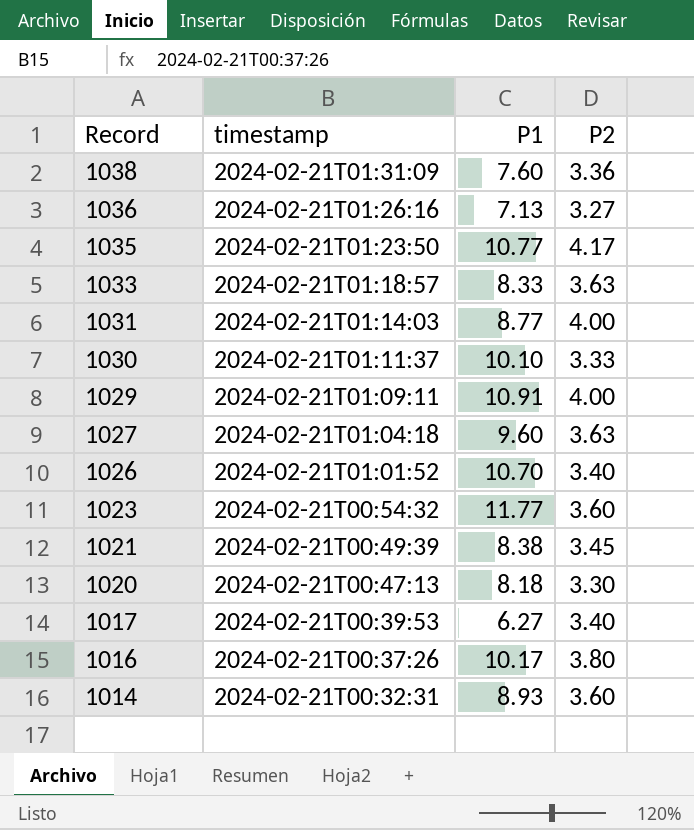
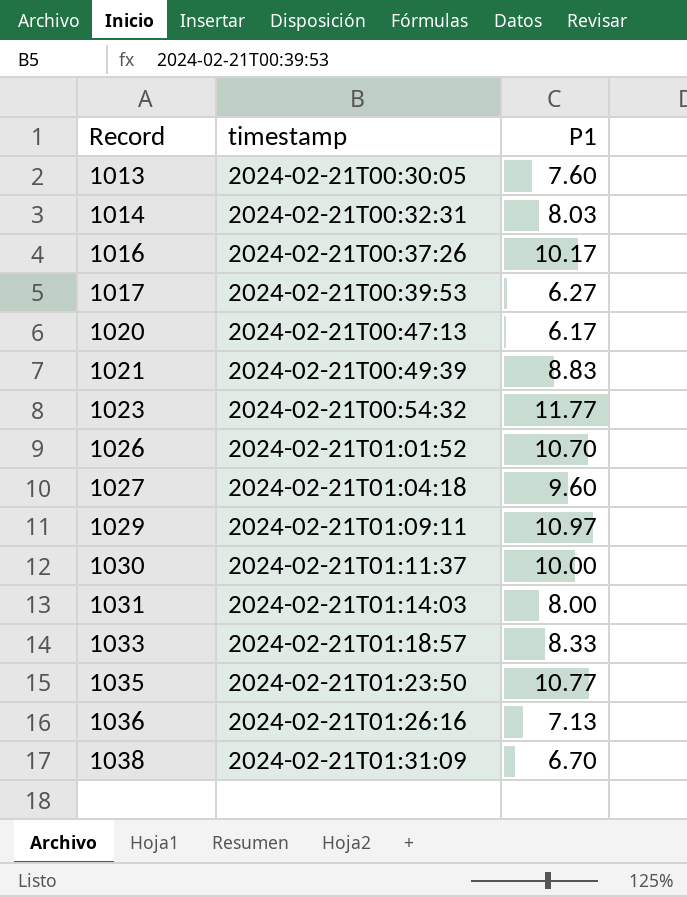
row order: Record descending -> Record ascending
column P2 | position: 4 -> none
row 1013: none -> 2024-02-21T00:30:05 | 7.60
1014 | P1: 8.93 -> 8.03
1020 | P1: 8.18 -> 6.17
1021 | P1: 8.38 -> 8.83
1029 | P1: 10.91 -> 10.97
1030 | P1: 10.10 -> 10.00
1031 | P1: 8.77 -> 8.00
1038 | P1: 7.60 -> 6.70

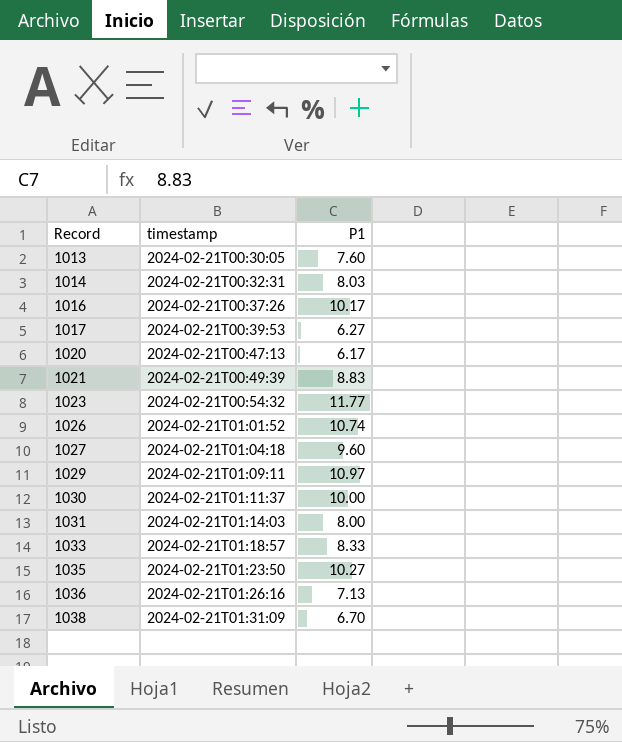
1026 | P1: 10.70 -> 10.74
1035 | P1: 10.77 -> 10.27

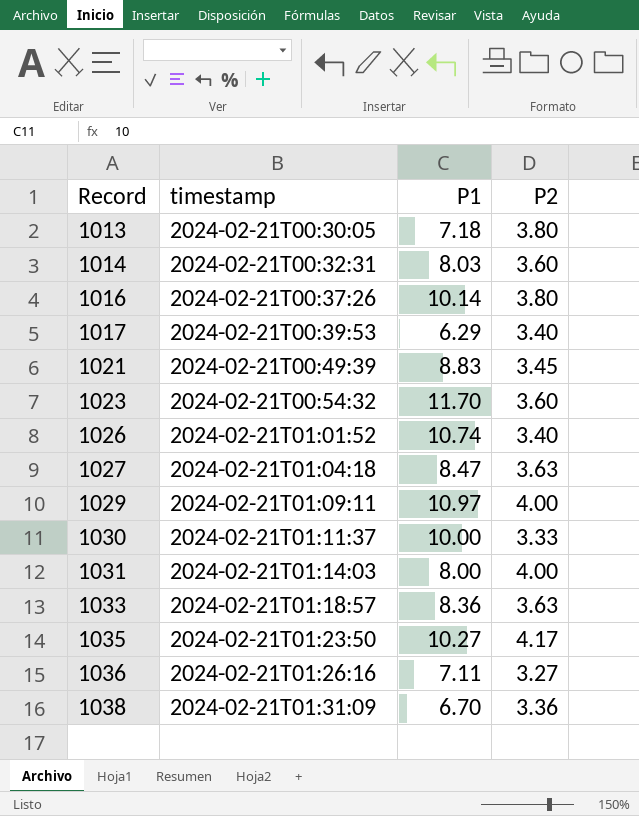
column P2 | position: none -> 4
row 1020: 2024-02-21T00:47:13 | 6.17 -> none
1013 | P1: 7.60 -> 7.18
1016 | P1: 10.17 -> 10.14
1017 | P1: 6.27 -> 6.29
1023 | P1: 11.77 -> 11.70
1027 | P1: 9.60 -> 8.47
1033 | P1: 8.33 -> 8.36
1036 | P1: 7.13 -> 7.11

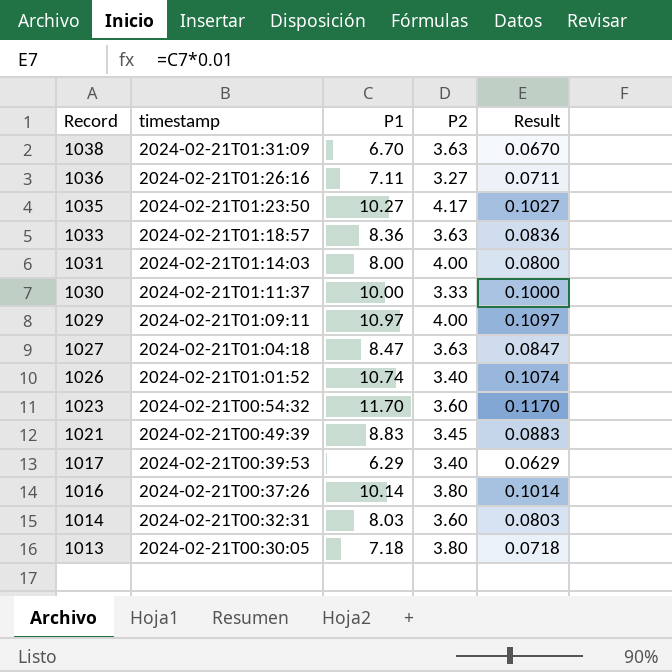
row order: Record ascending -> Record descending
column Result | formula: none -> [P1] * 0.01
1038 | P2: 3.36 -> 3.63

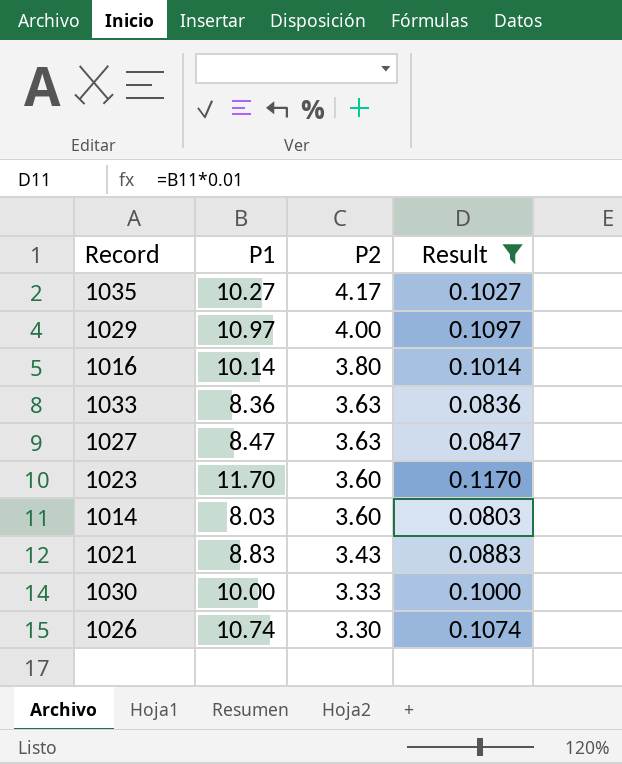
filter: none -> Result >= 0.0803
row order: Record descending -> P2 descending
column timestamp | position: 2 -> none
1021 | P2: 3.45 -> 3.43
1026 | P2: 3.40 -> 3.30

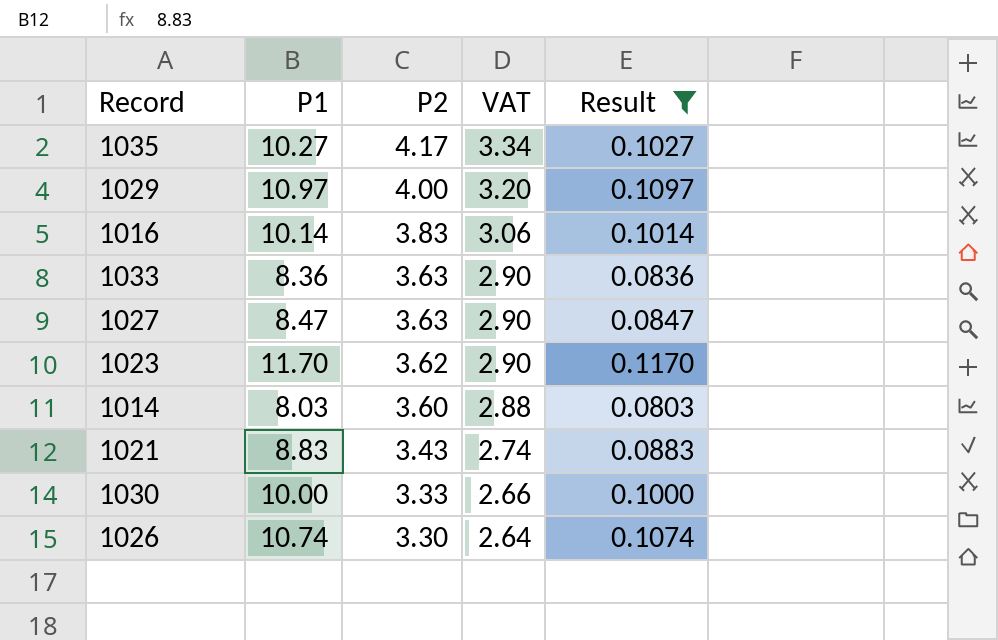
column VAT | formula: none -> [P2] * 0.8
1016 | P2: 3.80 -> 3.83
1023 | P2: 3.60 -> 3.62

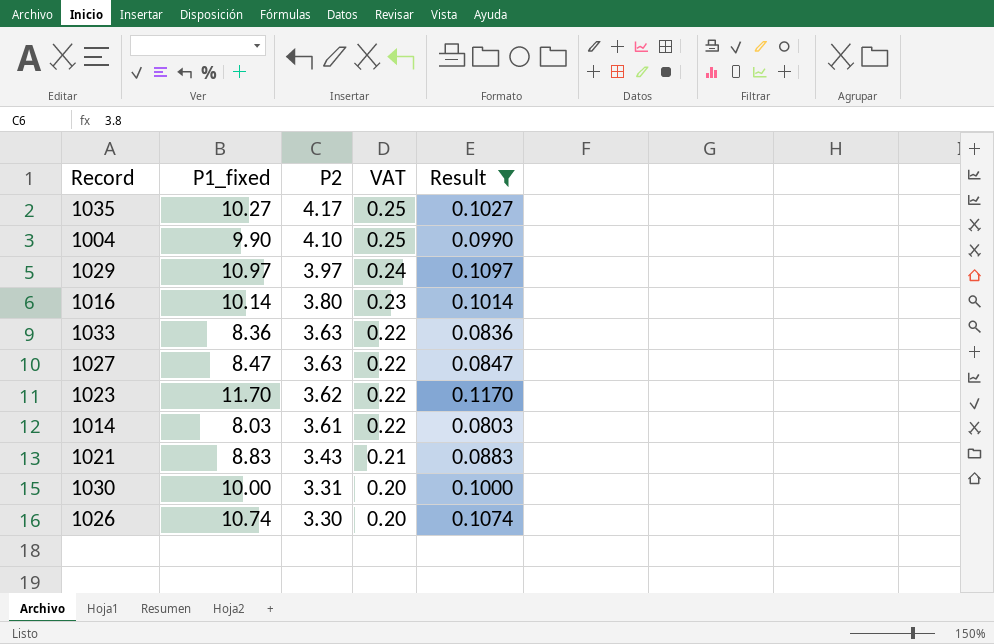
column name: P1 -> P1_fixed
column VAT | formula: [P2] * 0.8 -> [P2] * 0.06
row 1004: none -> 9.90 | 4.10 | 0.25 | 0.0990
1029 | P2: 4.00 -> 3.97
1016 | P2: 3.83 -> 3.80
1014 | P2: 3.60 -> 3.61
1030 | P2: 3.33 -> 3.31

